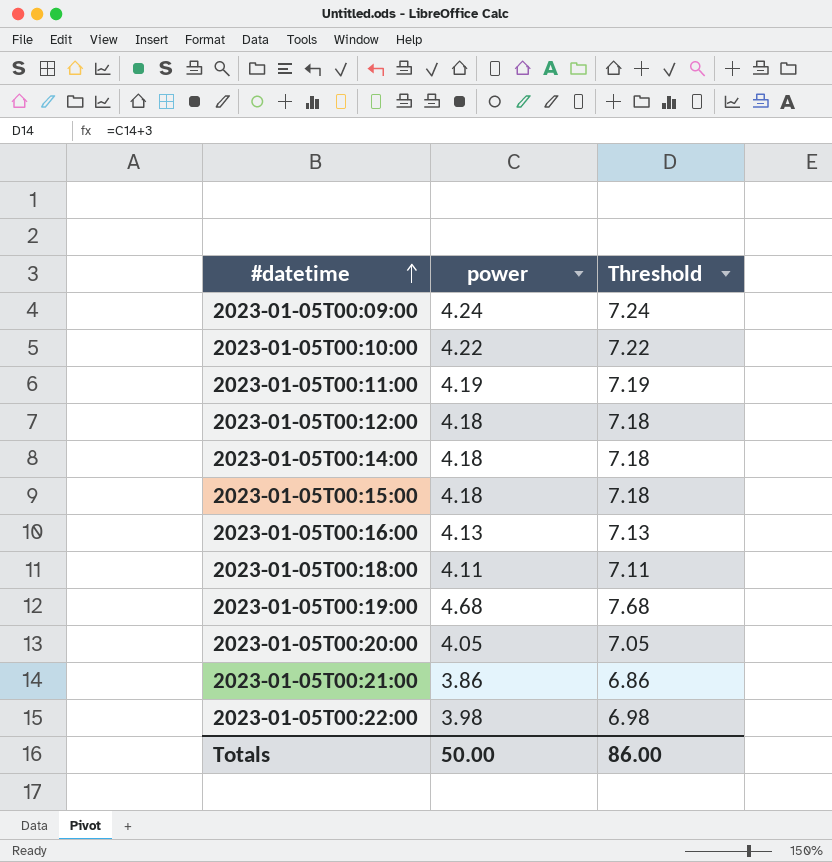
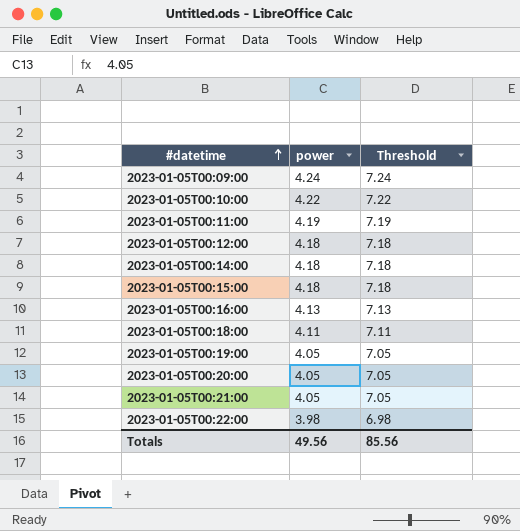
2023-01-05T00:19:00 | power: 4.68 -> 4.05
2023-01-05T00:19:00 | Threshold: 7.68 -> 7.05
2023-01-05T00:21:00 | power: 3.86 -> 4.05
2023-01-05T00:21:00 | Threshold: 6.86 -> 7.05
Totals | power: 50.00 -> 49.56
Totals | Threshold: 86.00 -> 85.56

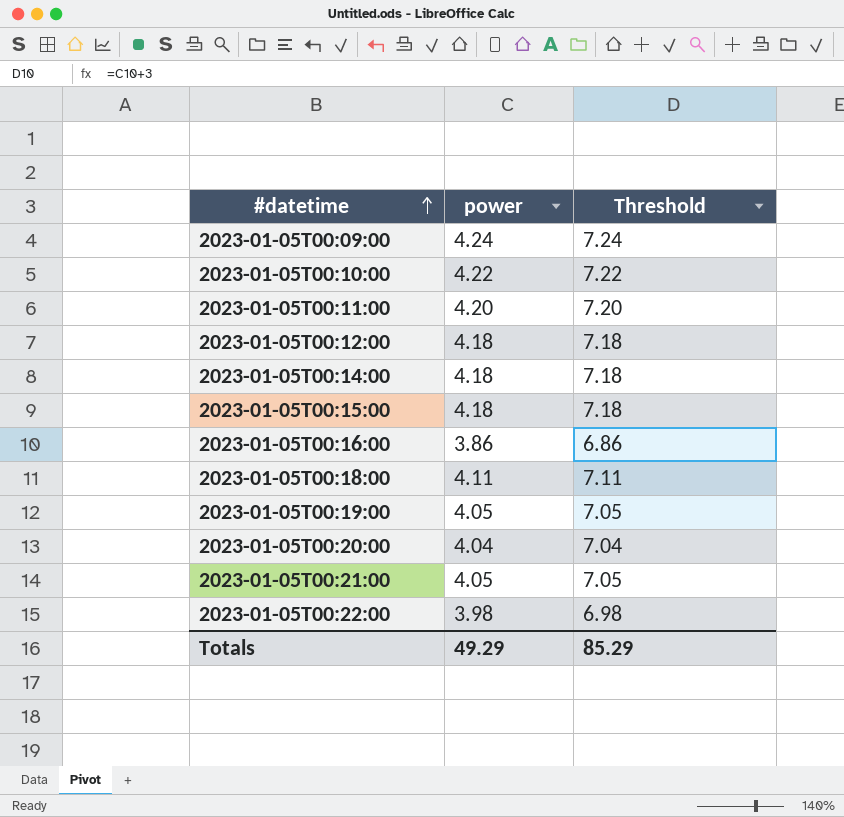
2023-01-05T00:11:00 | power: 4.19 -> 4.20
2023-01-05T00:11:00 | Threshold: 7.19 -> 7.20
2023-01-05T00:16:00 | power: 4.13 -> 3.86
2023-01-05T00:16:00 | Threshold: 7.13 -> 6.86
2023-01-05T00:20:00 | power: 4.05 -> 4.04
2023-01-05T00:20:00 | Threshold: 7.05 -> 7.04
Totals | power: 49.56 -> 49.29
Totals | Threshold: 85.56 -> 85.29

